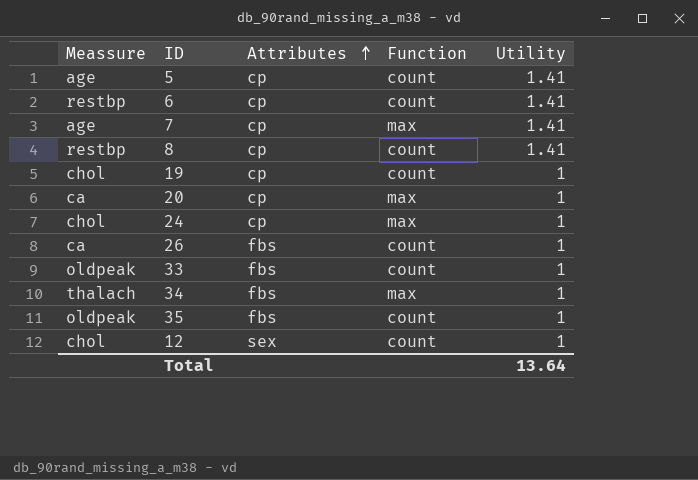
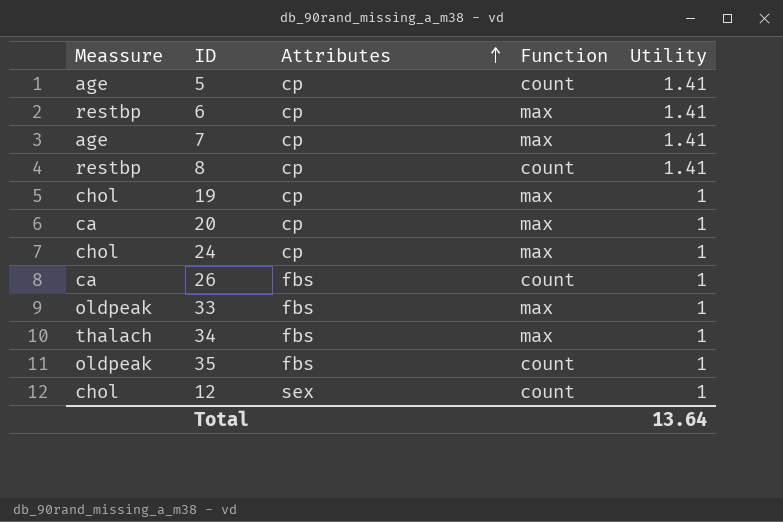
6 | Function: count -> max
19 | Function: count -> max
33 | Function: count -> max

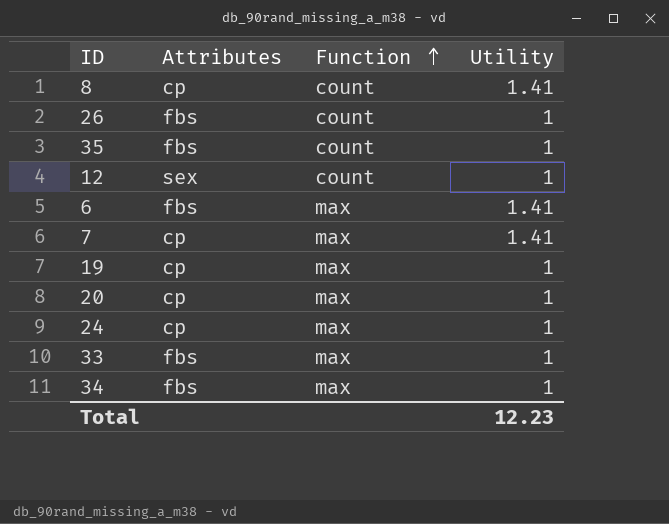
row order: Attributes ascending -> Function ascending
column Meassure | position: 1 -> none
row 5: age | cp | count | 1.41 -> none
6 | Attributes: cp -> fbs
Total | Utility: 13.64 -> 12.23

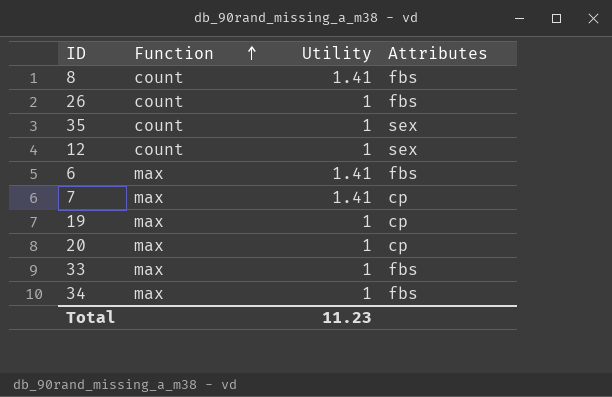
column Attributes | position: 2 -> 4
row 24: cp | max | 1 -> none
8 | Attributes: cp -> fbs
35 | Attributes: fbs -> sex
Total | Utility: 12.23 -> 11.23

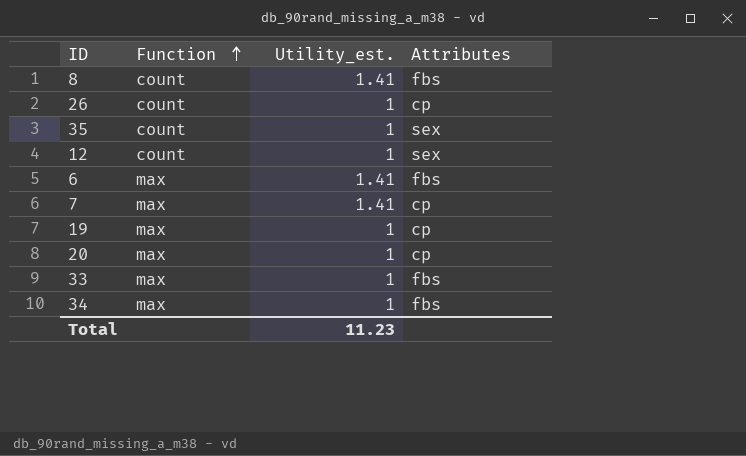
column name: Utility -> Utility_est.
26 | Attributes: fbs -> cp

